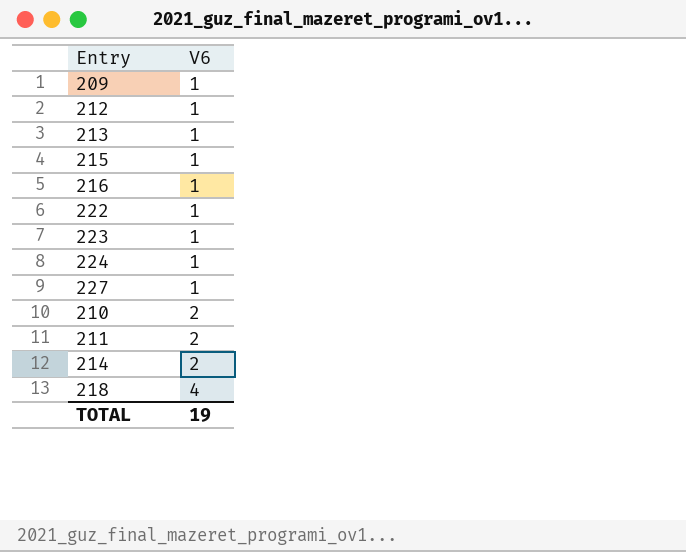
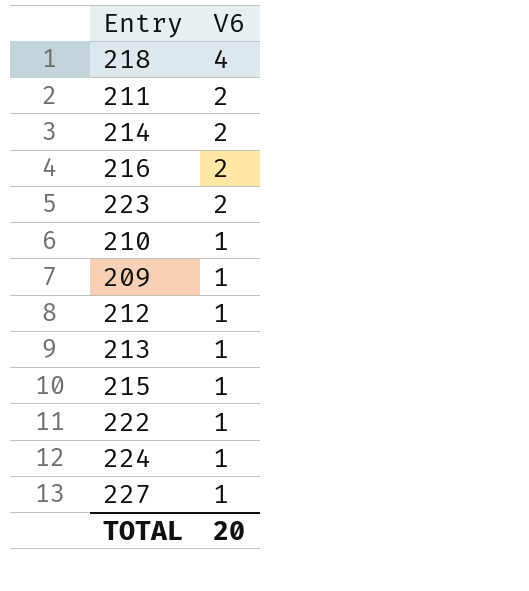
row order: V6 ascending -> V6 descending
216 | V6: 1 -> 2
223 | V6: 1 -> 2
210 | V6: 2 -> 1
TOTAL | V6: 19 -> 20

